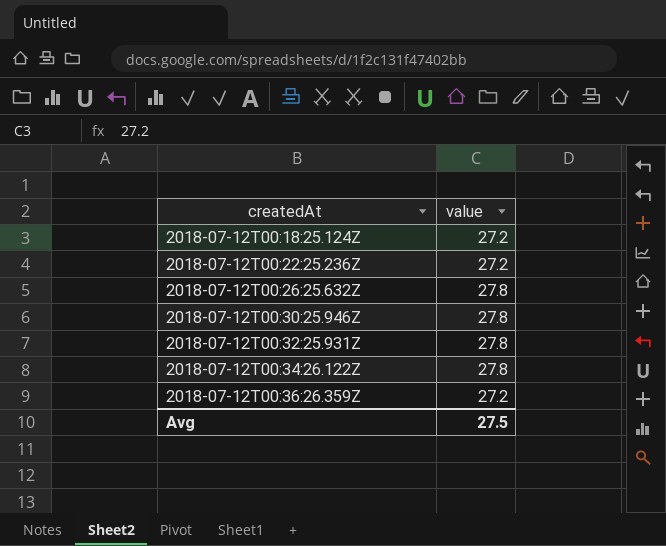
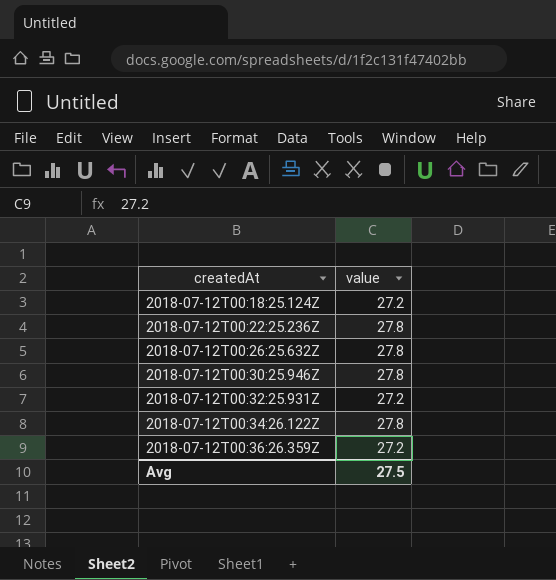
2018-07-12T00:22:25.236Z | value: 27.2 -> 27.8
2018-07-12T00:32:25.931Z | value: 27.8 -> 27.2

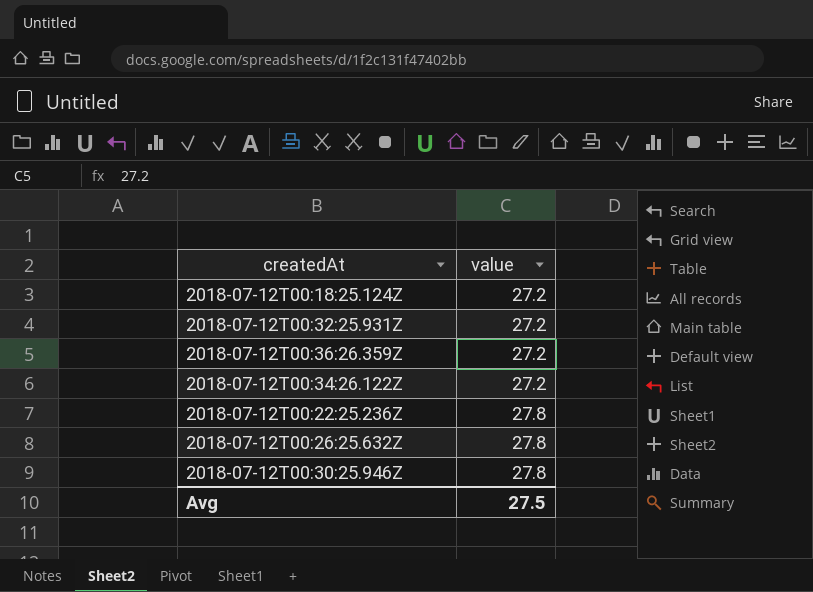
row order: createdAt ascending -> value ascending
2018-07-12T00:34:26.122Z | value: 27.8 -> 27.2

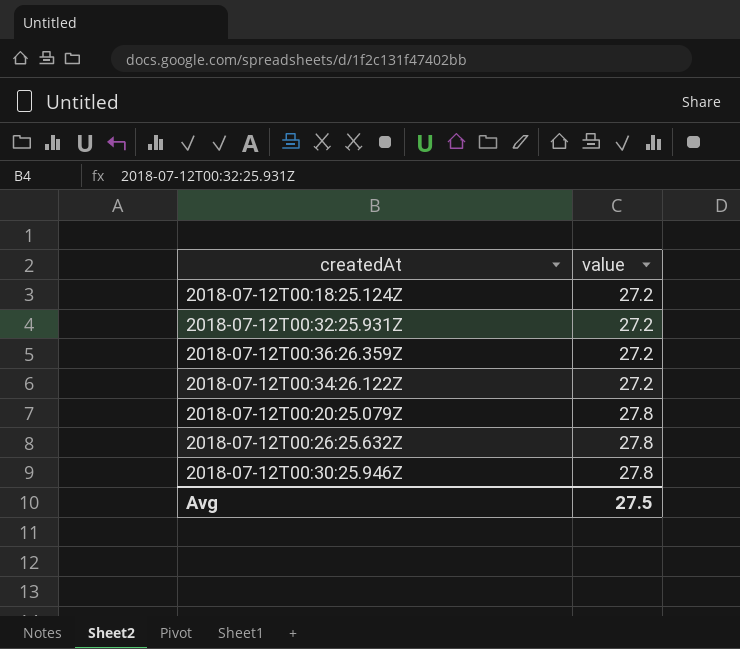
row 2018-07-12T00:22:25.236Z: 27.8 -> none
row 2018-07-12T00:20:25.079Z: none -> 27.8

